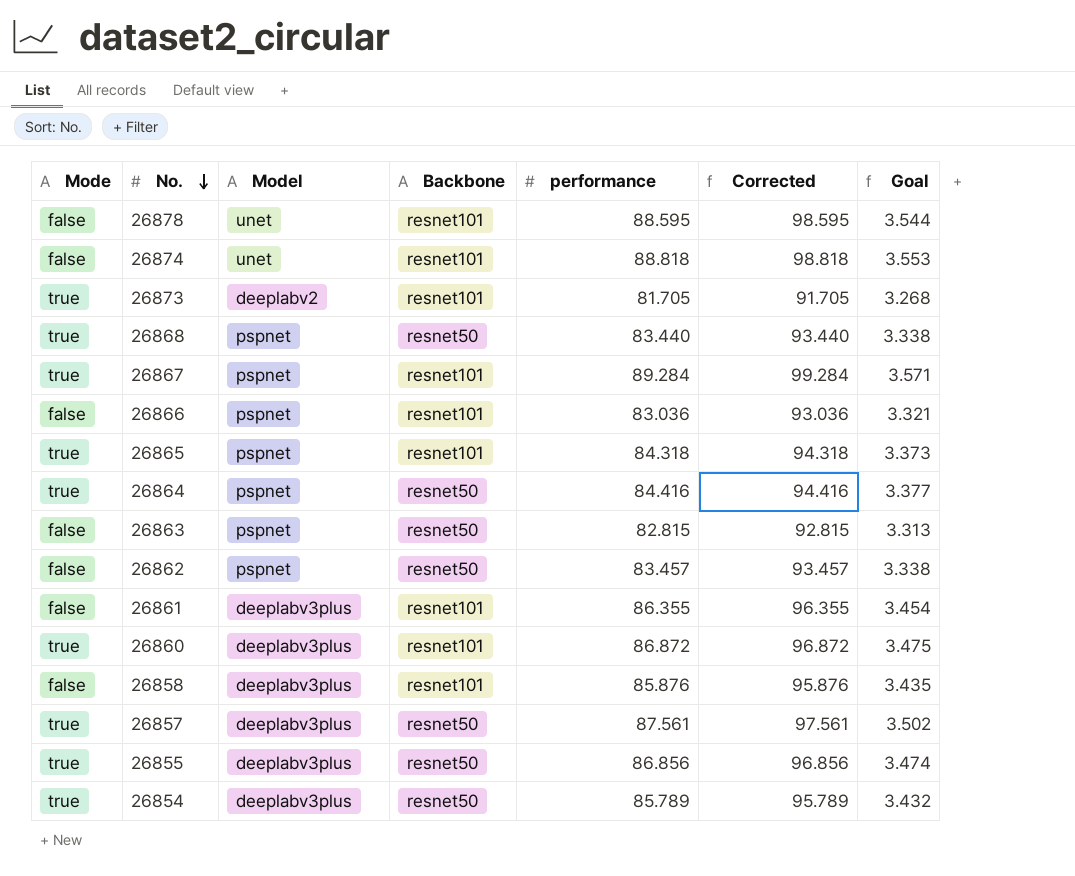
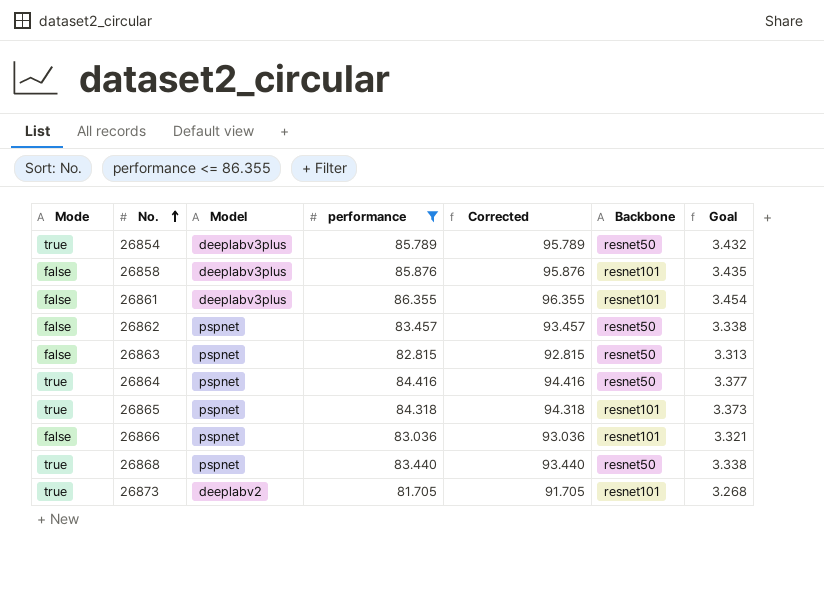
filter: none -> performance <= 86.355
row order: No. descending -> No. ascending
column Backbone | position: 4 -> 6

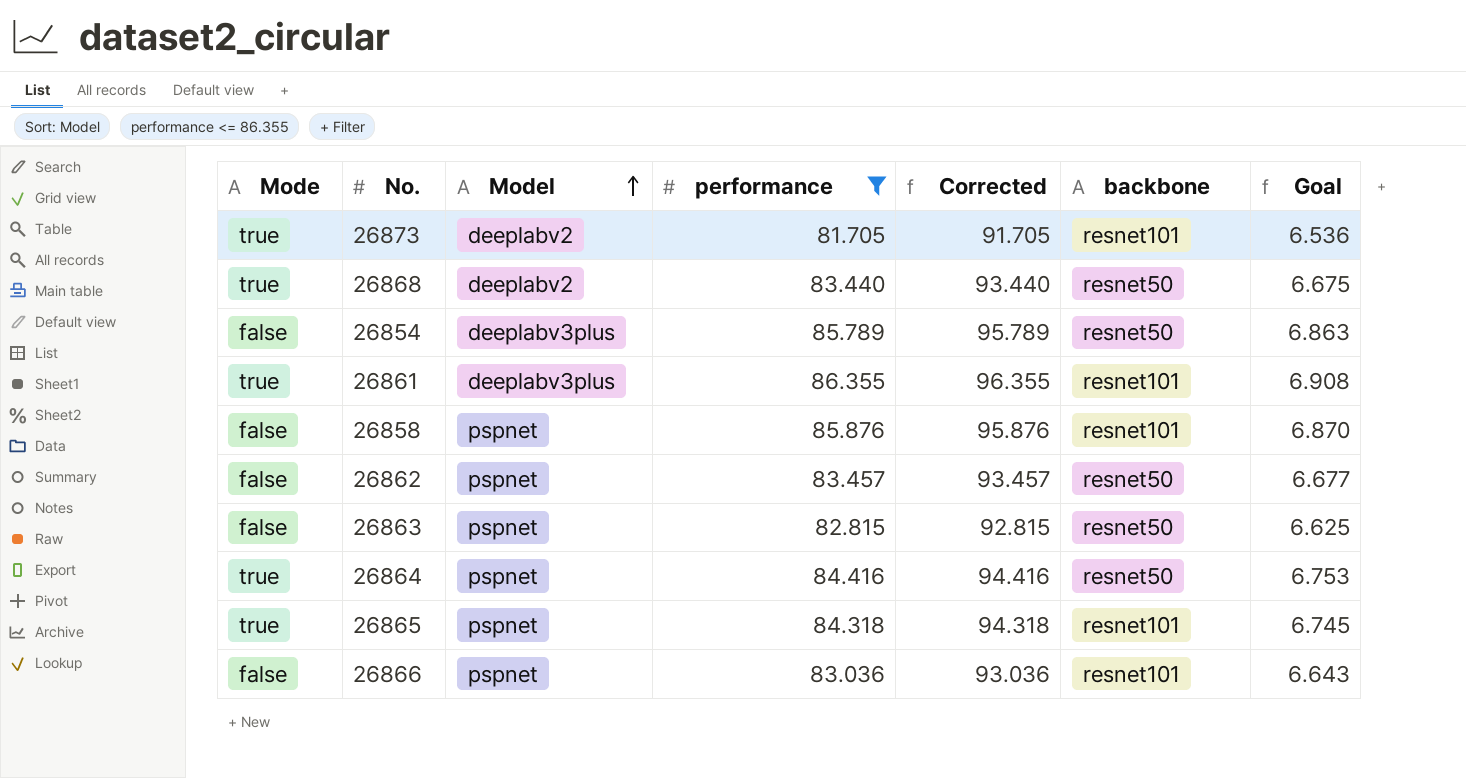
row order: No. ascending -> Model ascending
column name: Backbone -> backbone
column Goal | formula: [performance] * 0.04 -> [performance] * 0.08
26868 | Model: pspnet -> deeplabv2
26854 | Mode: true -> false
26861 | Mode: false -> true
26858 | Model: deeplabv3plus -> pspnet

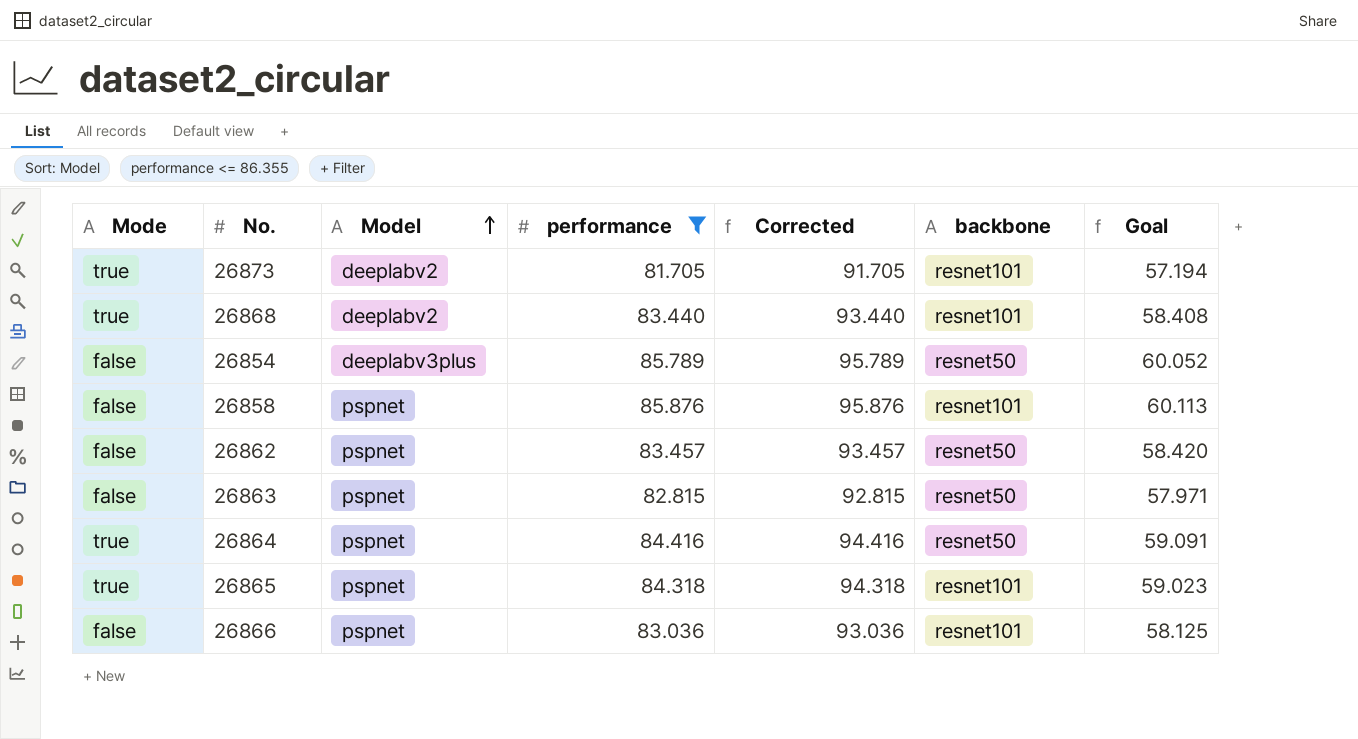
column Goal | formula: [performance] * 0.08 -> [performance] * 0.7
row 26861: true | deeplabv3plus | 86.355 | 96.355 | resnet101 | 6.908 -> none
26868 | backbone: resnet50 -> resnet101

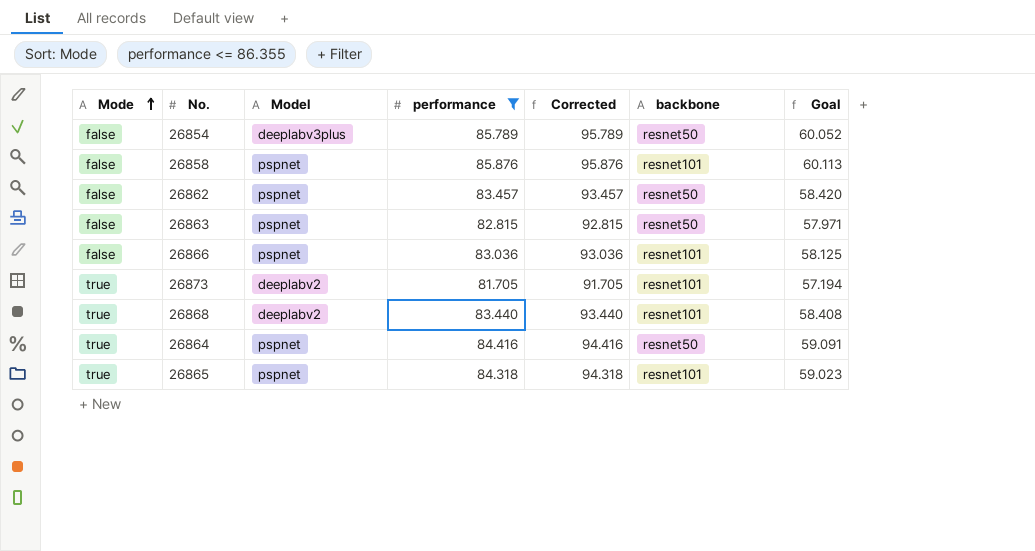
row order: Model ascending -> Mode ascending

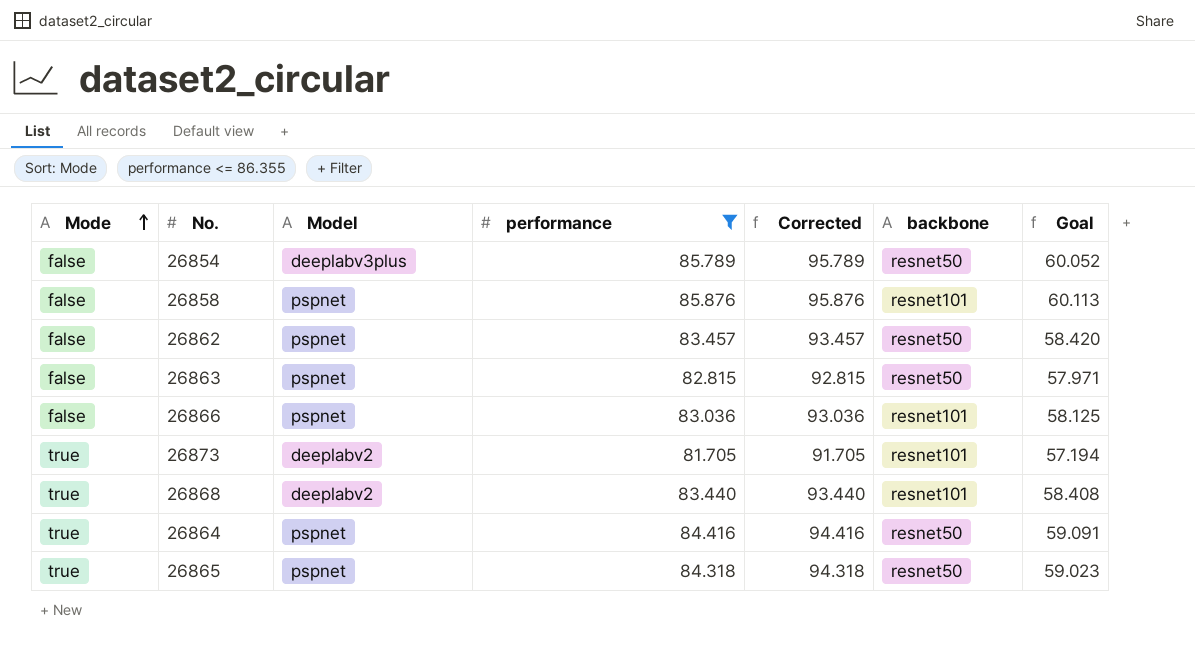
26865 | backbone: resnet101 -> resnet50

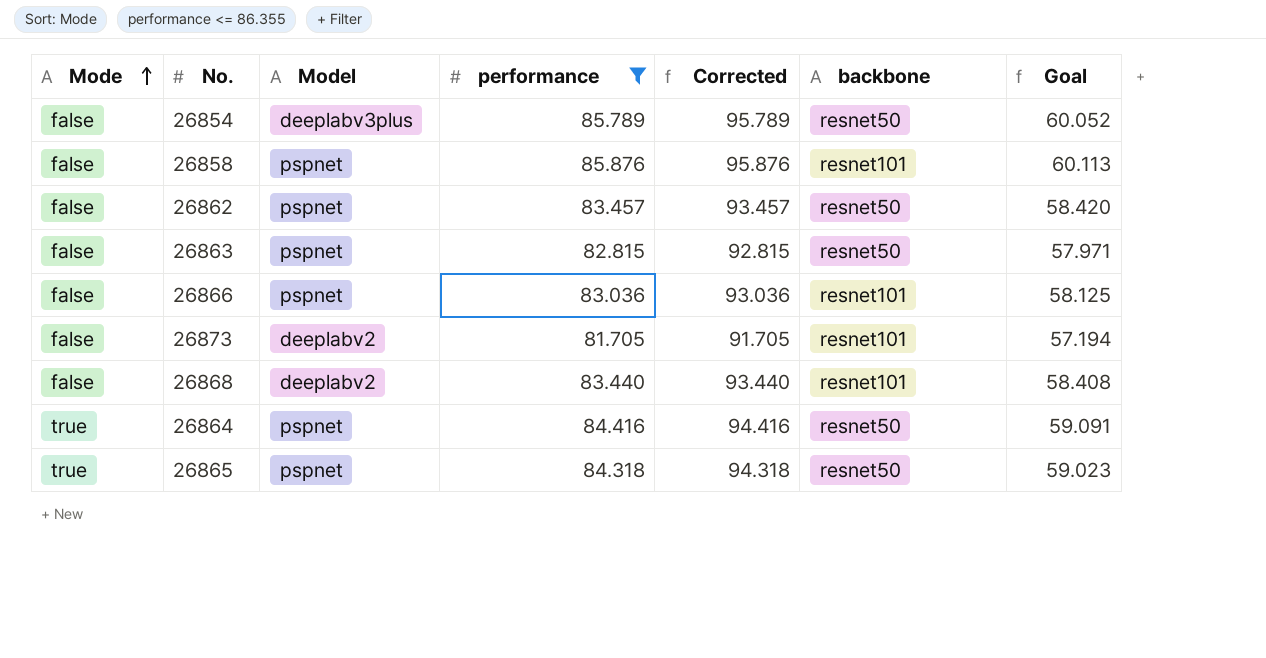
26873 | Mode: true -> false
26868 | Mode: true -> false

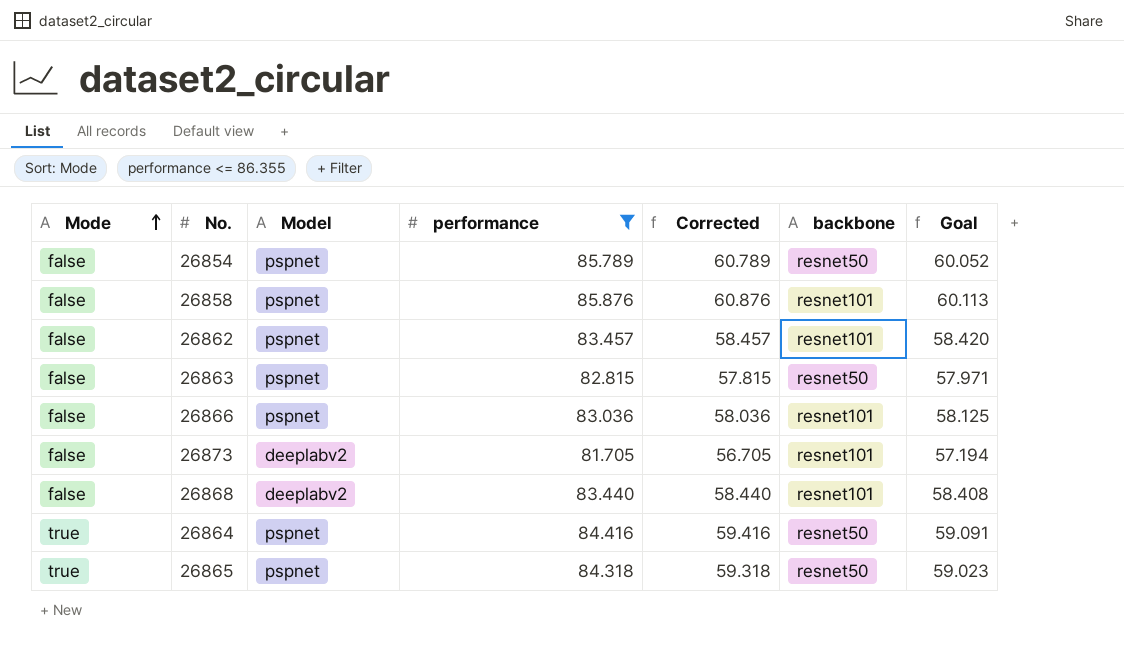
column Corrected | formula: [performance] + 10 -> [performance] - 25
26854 | Model: deeplabv3plus -> pspnet
26862 | backbone: resnet50 -> resnet101

